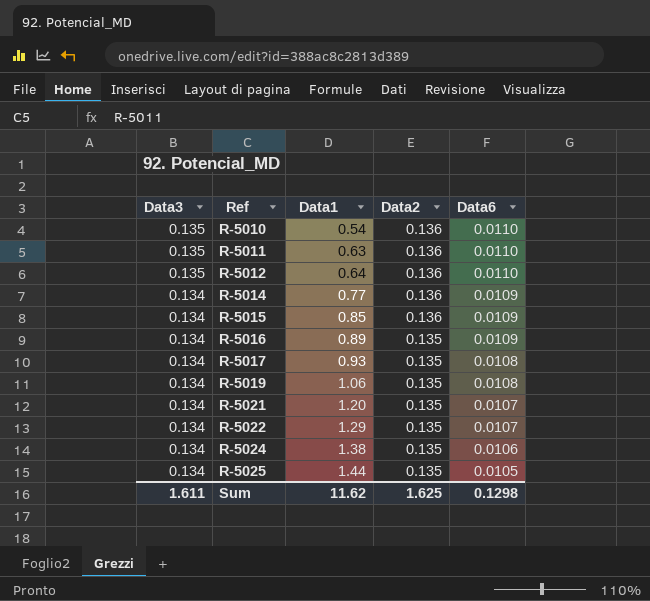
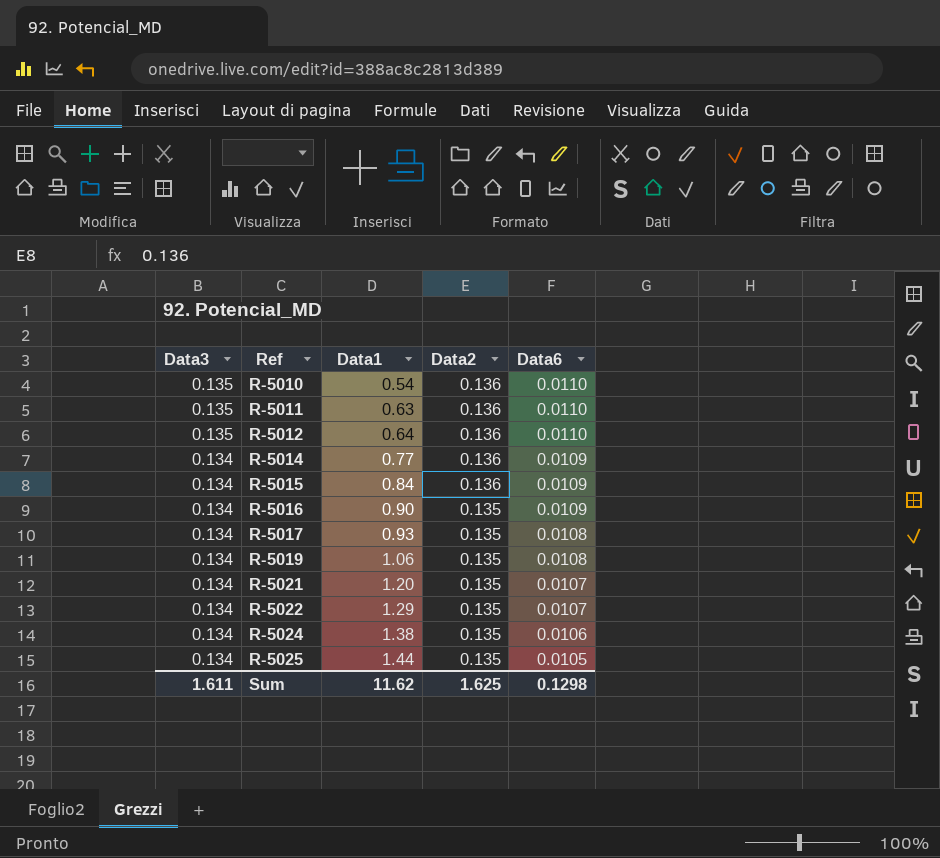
R-5015 | Data1: 0.85 -> 0.84
R-5016 | Data1: 0.89 -> 0.90

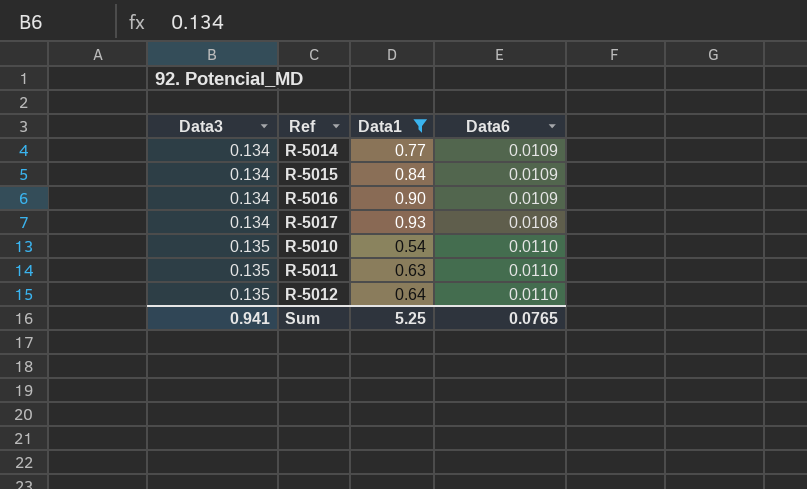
filter: none -> Data1 <= 0.93
row order: Data3 descending -> Data3 ascending
column Data2 | position: 4 -> none
Sum | Data3: 1.611 -> 0.941
Sum | Data1: 11.62 -> 5.25
Sum | Data6: 0.1298 -> 0.0765

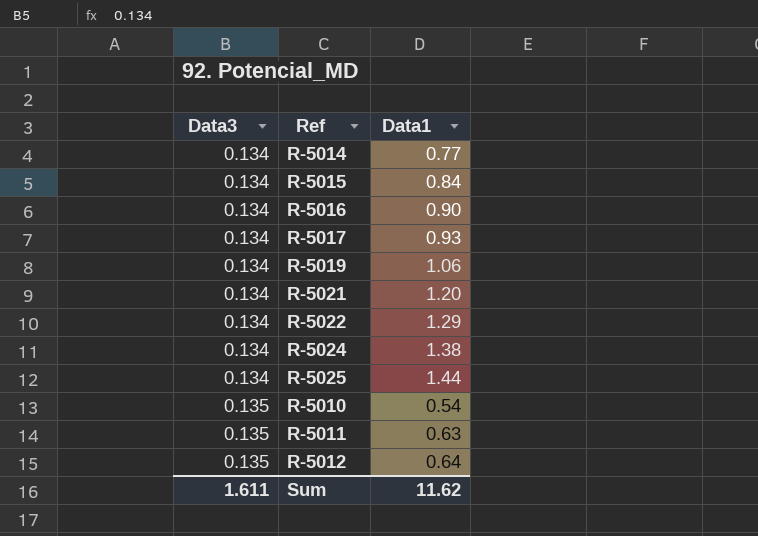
filter: Data1 <= 0.93 -> none
column Data6 | position: 4 -> none
Sum | Data3: 0.941 -> 1.611
Sum | Data1: 5.25 -> 11.62

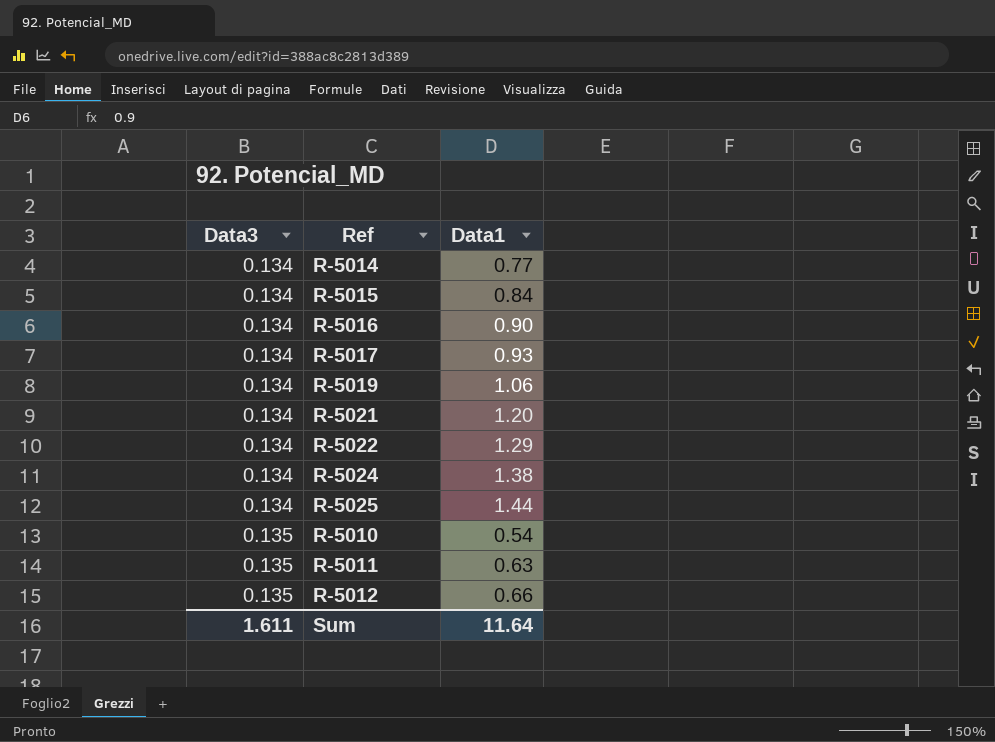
R-5012 | Data1: 0.64 -> 0.66
Sum | Data1: 11.62 -> 11.64

